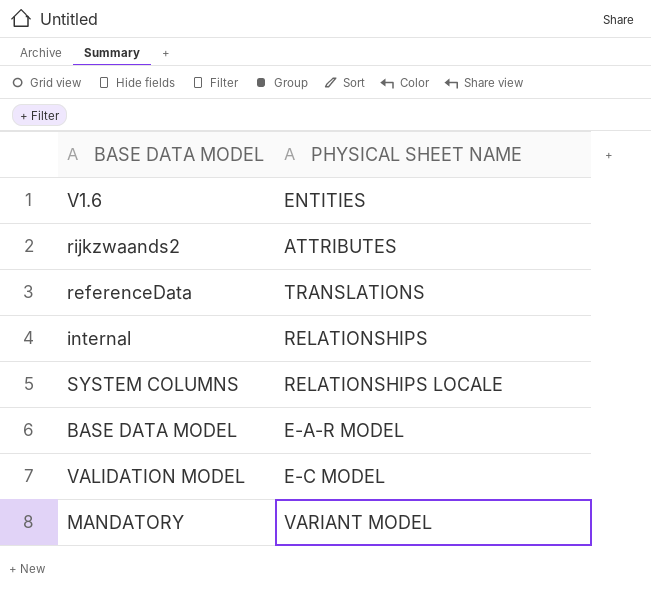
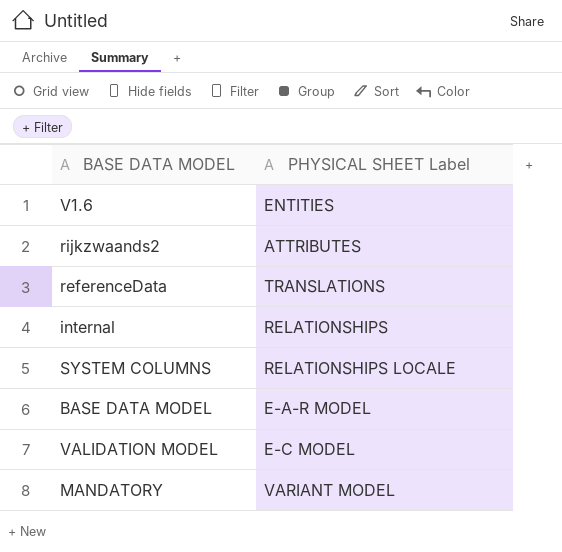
column name: PHYSICAL SHEET NAME -> PHYSICAL SHEET Label

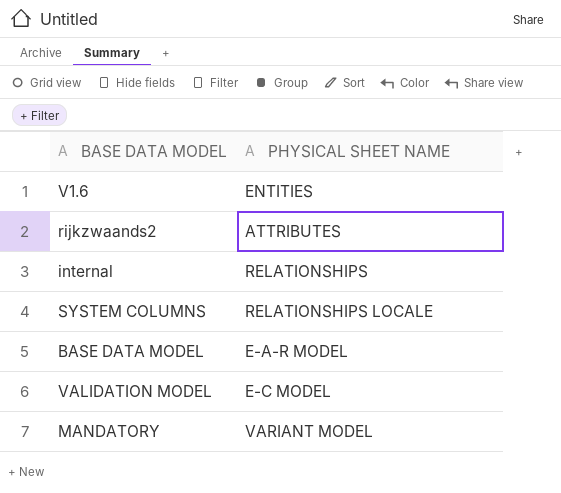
column name: PHYSICAL SHEET Label -> PHYSICAL SHEET NAME
row referenceData: TRANSLATIONS -> none

